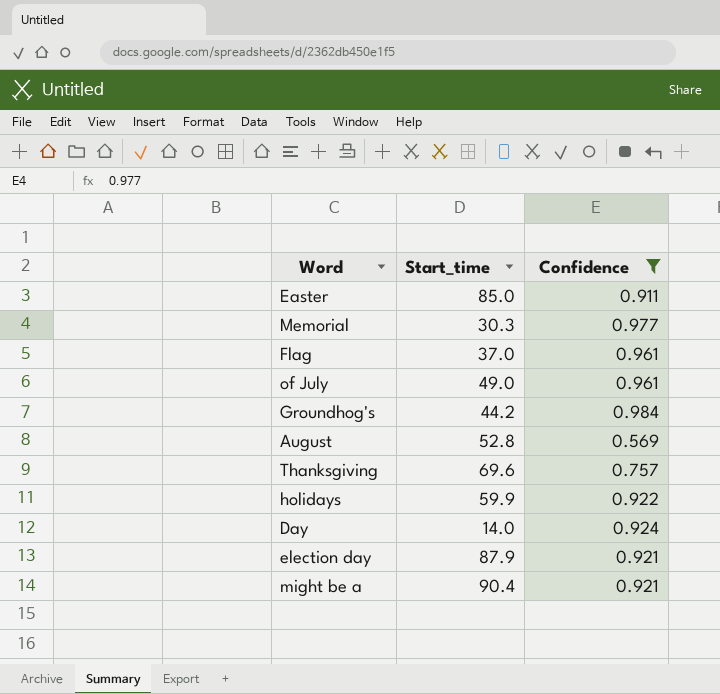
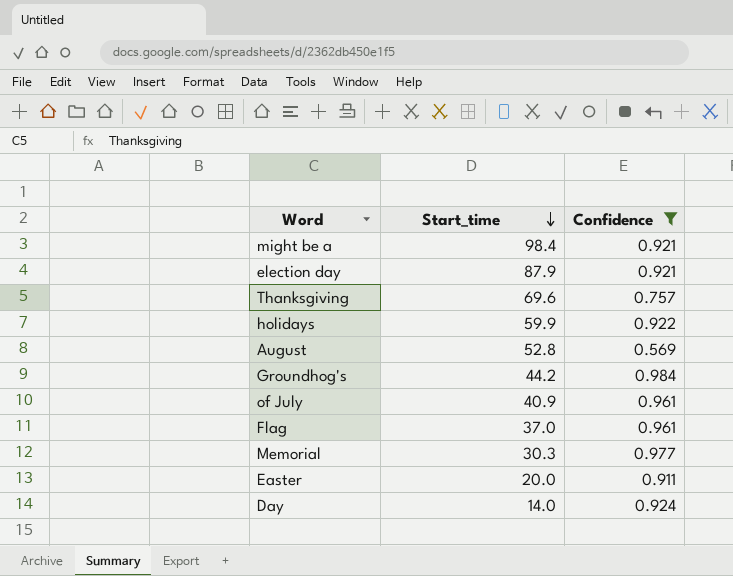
row order: none -> Start_time descending
might be a | Start_time: 90.4 -> 98.4
of July | Start_time: 49.0 -> 40.9
Easter | Start_time: 85.0 -> 20.0

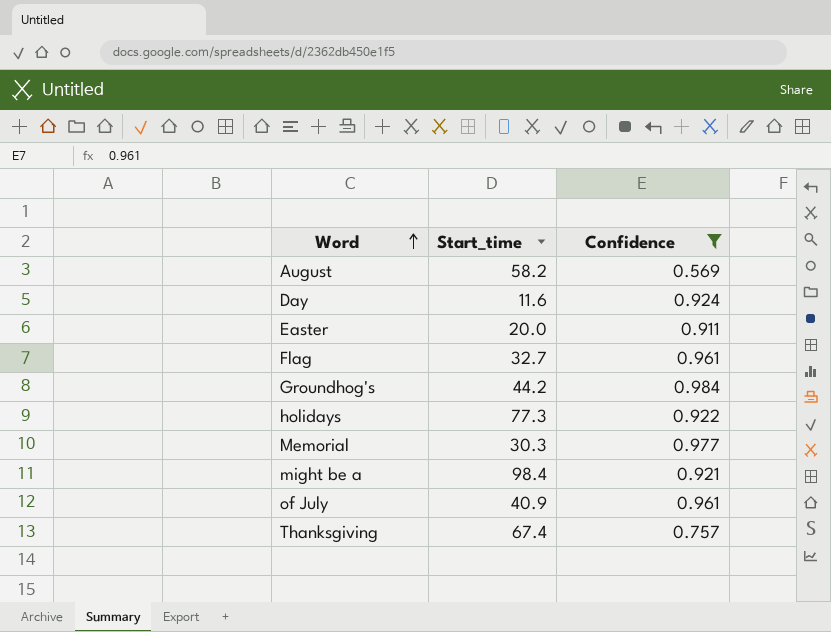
row order: Start_time descending -> Word ascending
row election day: 87.9 | 0.921 -> none
August | Start_time: 52.8 -> 58.2
Day | Start_time: 14.0 -> 11.6
Flag | Start_time: 37.0 -> 32.7
holidays | Start_time: 59.9 -> 77.3
Thanksgiving | Start_time: 69.6 -> 67.4

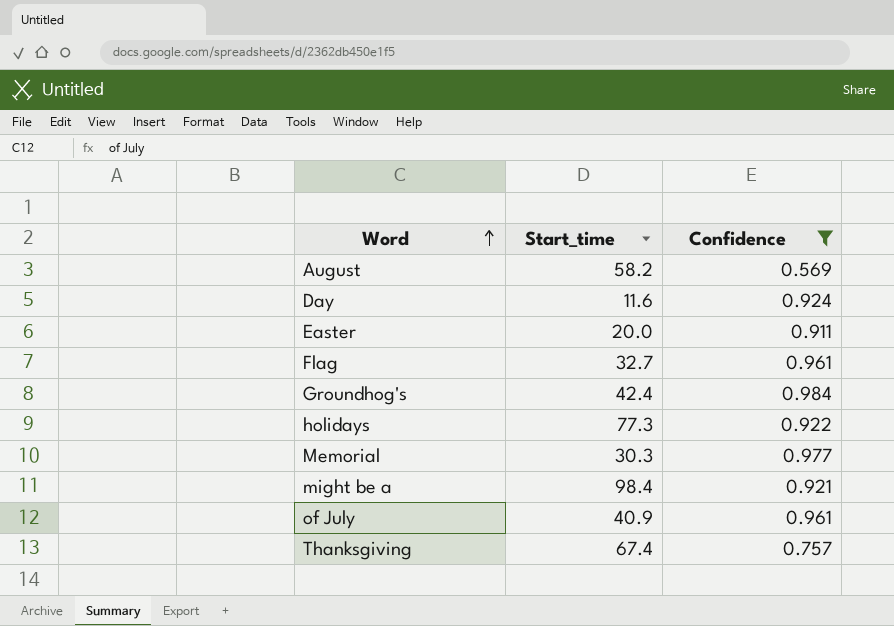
Groundhog's | Start_time: 44.2 -> 42.4

